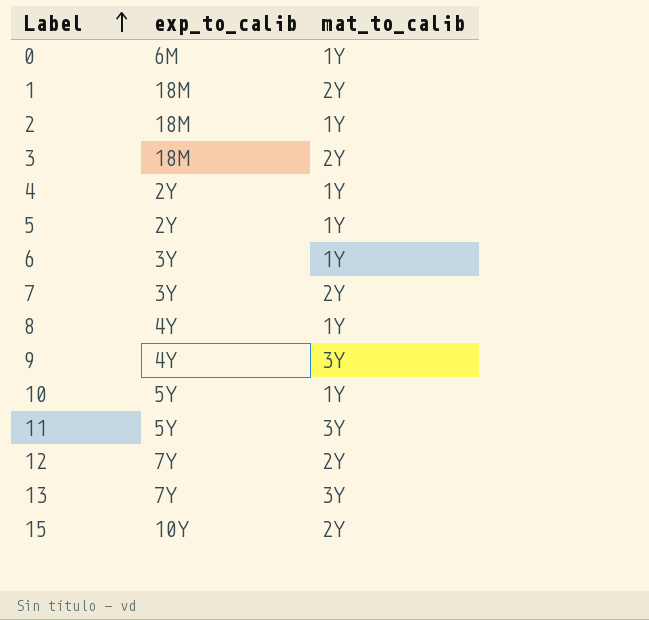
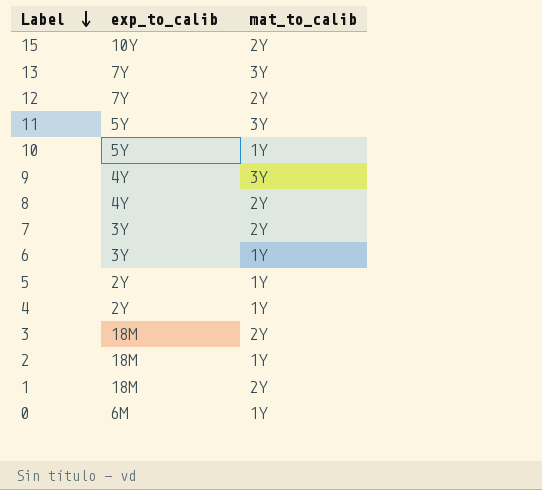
row order: Label ascending -> Label descending
8 | mat_to_calib: 1Y -> 2Y

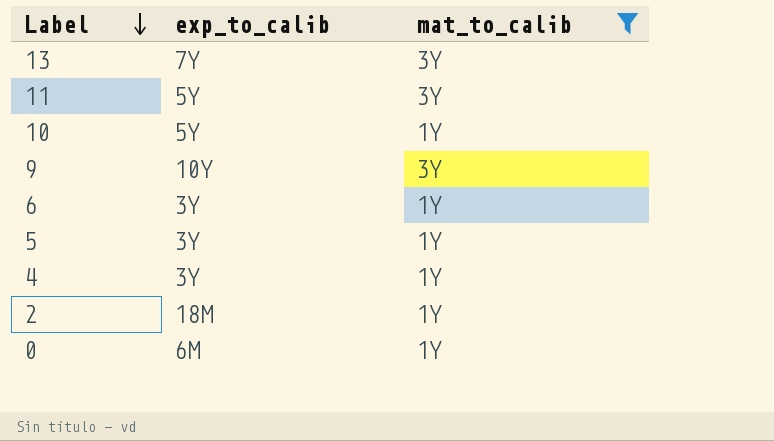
filter: none -> mat_to_calib != 2Y
9 | exp_to_calib: 4Y -> 10Y
5 | exp_to_calib: 2Y -> 3Y
4 | exp_to_calib: 2Y -> 3Y

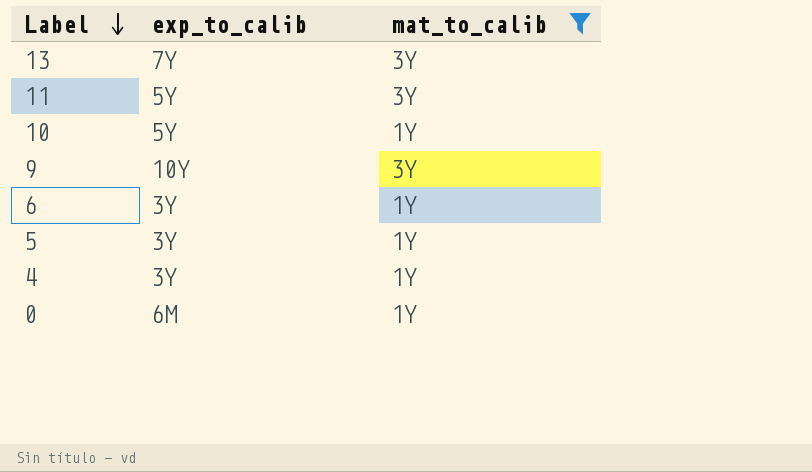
row 2: 18M | 1Y -> none

